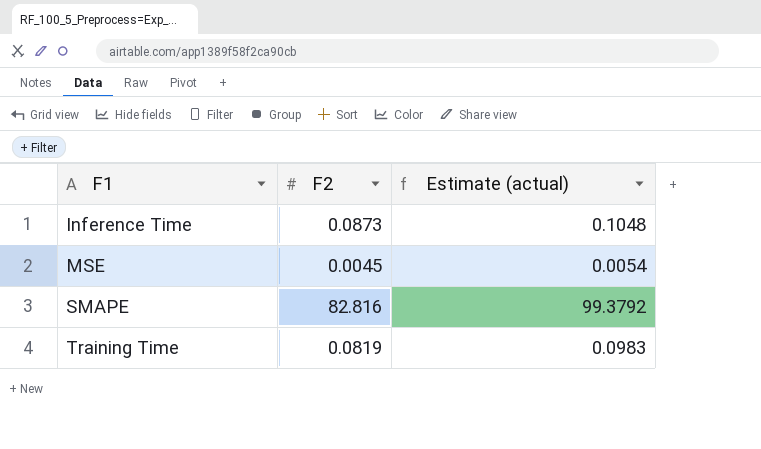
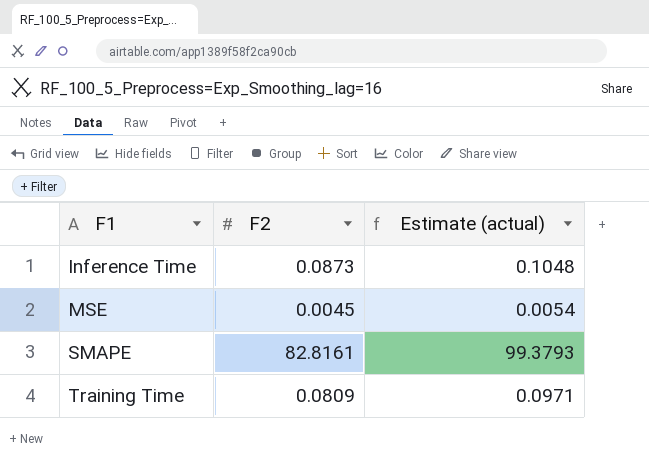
SMAPE | F2: 82.816 -> 82.8161
SMAPE | Estimate (actual): 99.3792 -> 99.3793
Training Time | F2: 0.0819 -> 0.0809
Training Time | Estimate (actual): 0.0983 -> 0.0971

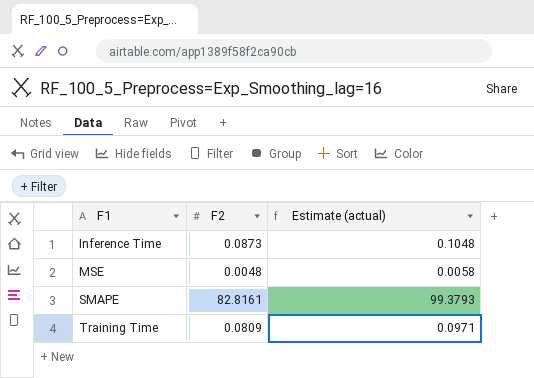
MSE | F2: 0.0045 -> 0.0048
MSE | Estimate (actual): 0.0054 -> 0.0058

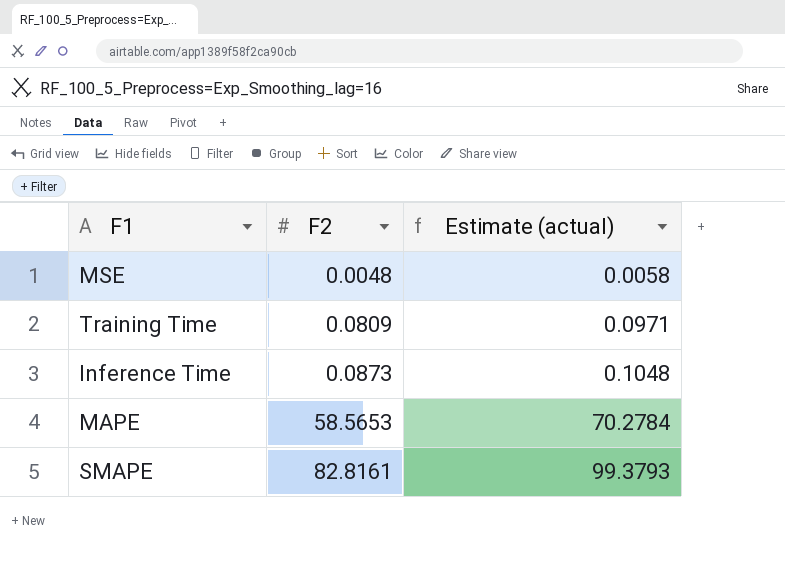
row order: F1 ascending -> F2 ascending
row MAPE: none -> 58.5653 | 70.2784

